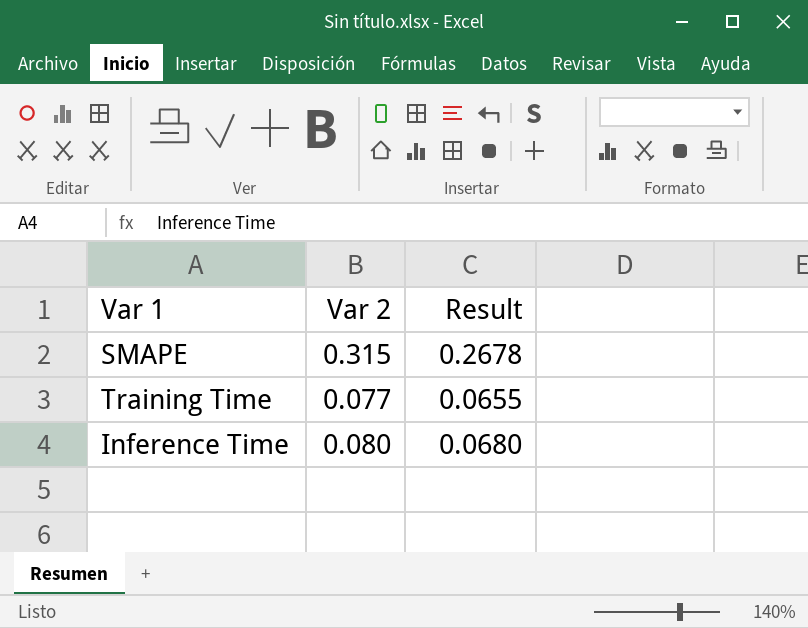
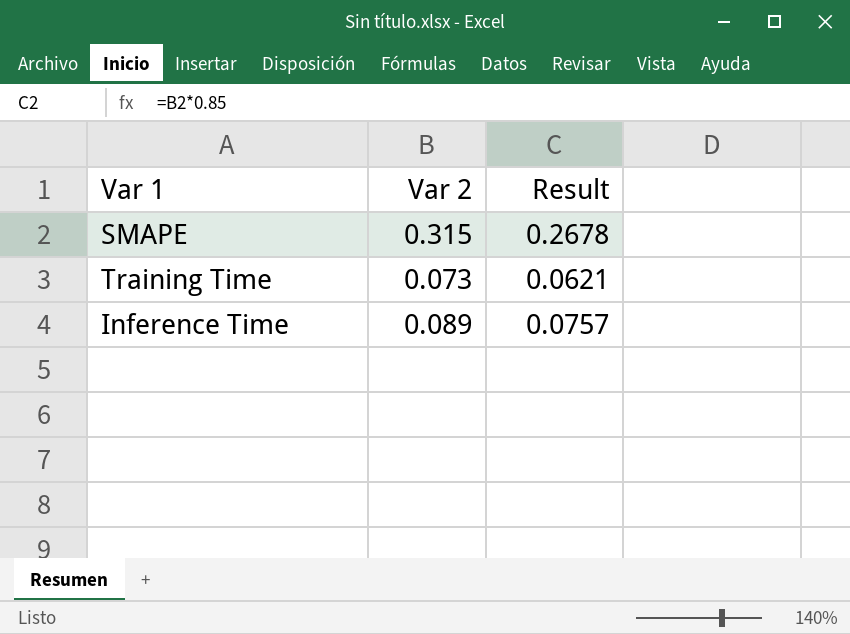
Training Time | Var 2: 0.077 -> 0.073
Training Time | Result: 0.0655 -> 0.0621
Inference Time | Var 2: 0.080 -> 0.089
Inference Time | Result: 0.0680 -> 0.0757

